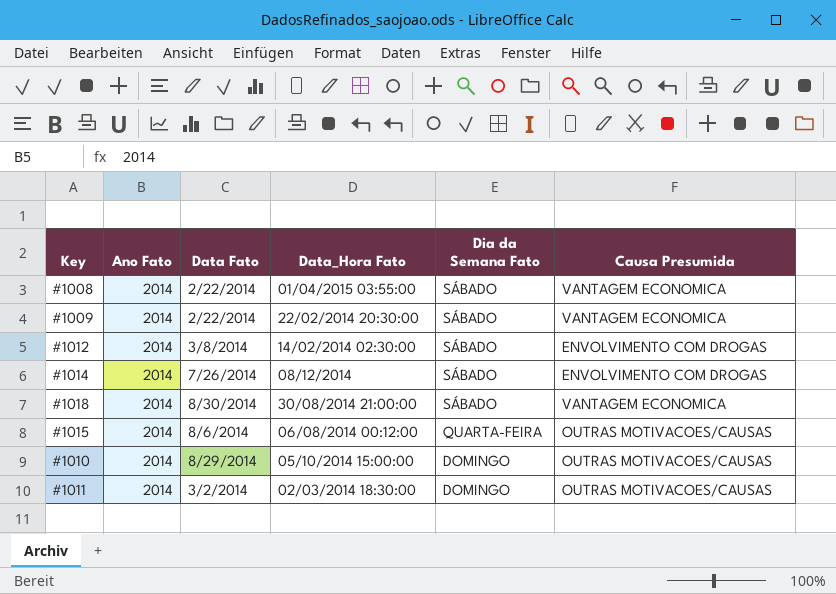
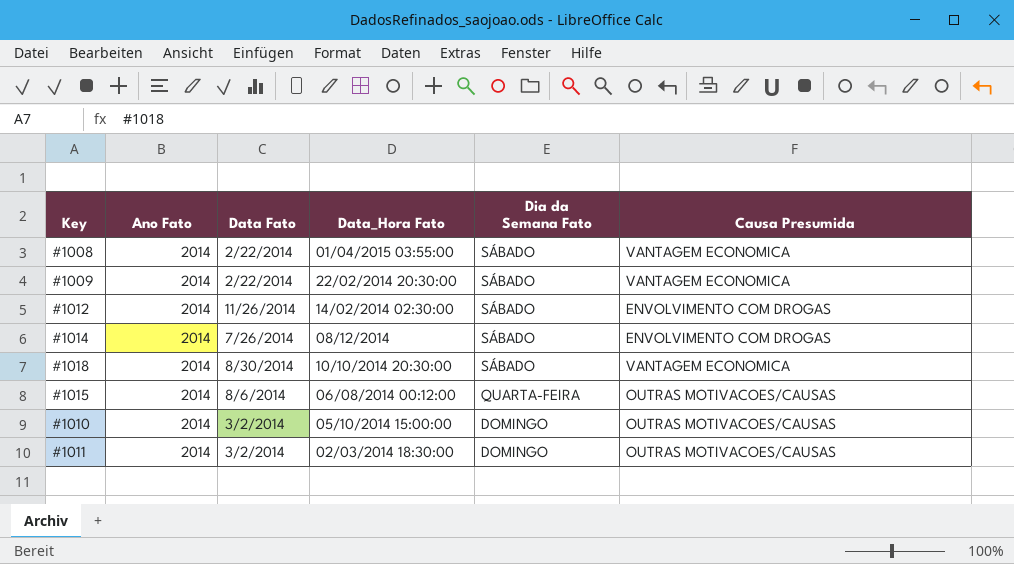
#1012 | Data Fato: 3/8/2014 -> 11/26/2014
#1018 | Data_Hora Fato: 30/08/2014 21:00:00 -> 10/10/2014 20:30:00
#1010 | Data Fato: 8/29/2014 -> 3/2/2014

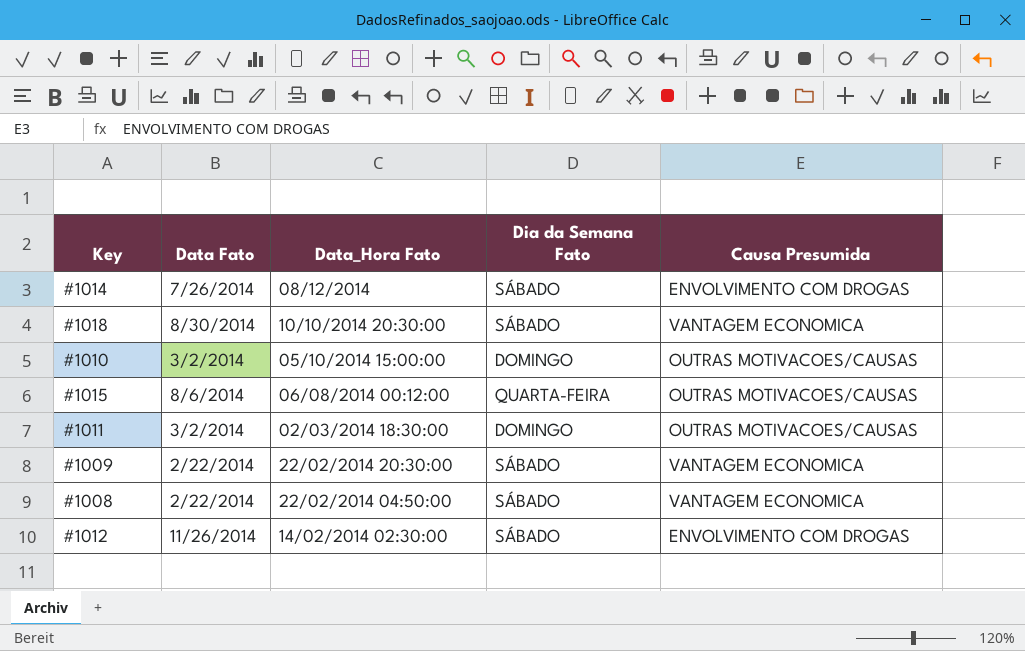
row order: Dia da Semana Fato descending -> Data_Hora Fato descending
column Ano Fato | position: 2 -> none
#1008 | Data_Hora Fato: 01/04/2015 03:55:00 -> 22/02/2014 04:50:00

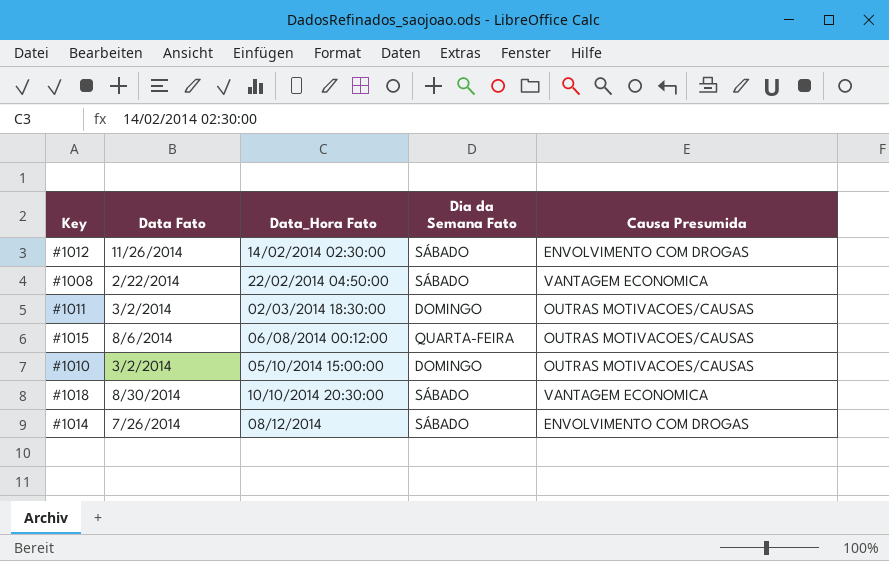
row order: Data_Hora Fato descending -> Data_Hora Fato ascending
row #1009: 2/22/2014 | 22/02/2014 20:30:00 | SÁBADO | VANTAGEM ECONOMICA -> none

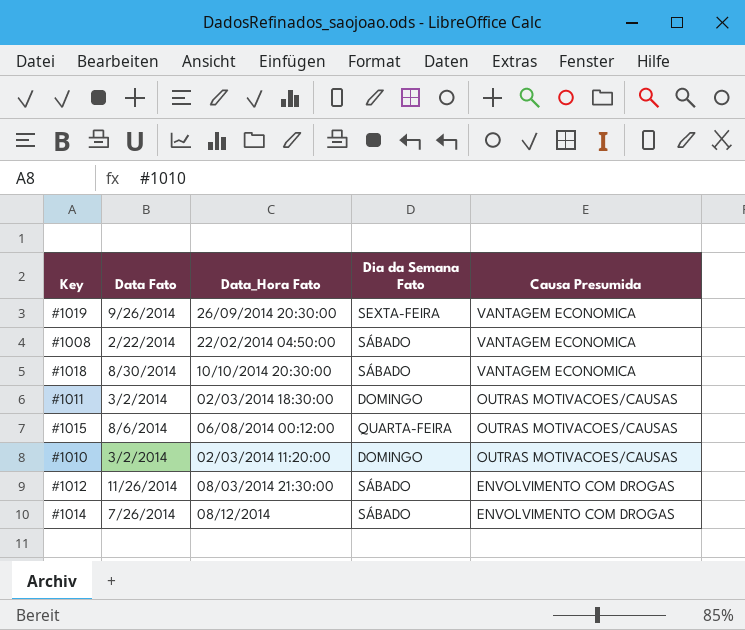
row order: Data_Hora Fato ascending -> Causa Presumida descending
row #1019: none -> 9/26/2014 | 26/09/2014 20:30:00 | SEXTA-FEIRA | VANTAGEM ECONOMICA
#1010 | Data_Hora Fato: 05/10/2014 15:00:00 -> 02/03/2014 11:20:00
#1012 | Data_Hora Fato: 14/02/2014 02:30:00 -> 08/03/2014 21:30:00

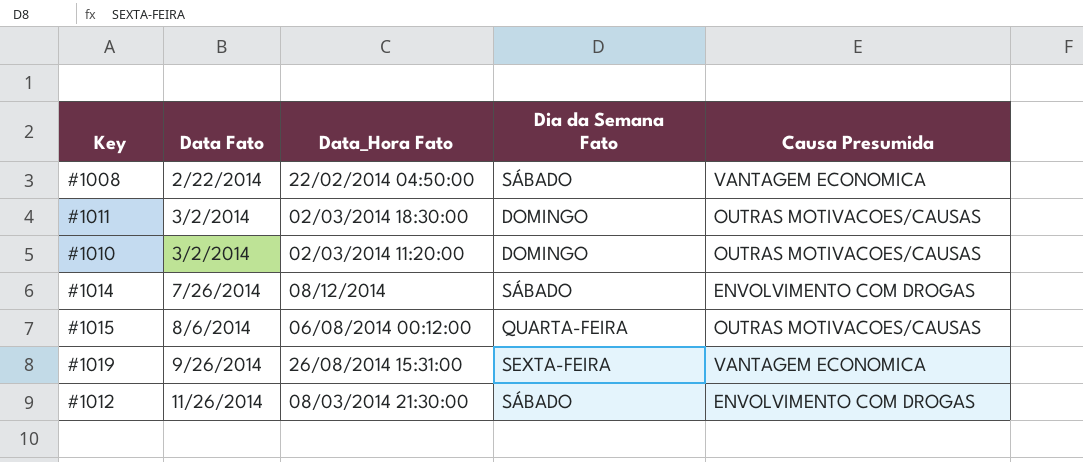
row order: Causa Presumida descending -> Data Fato ascending
row #1018: 8/30/2014 | 10/10/2014 20:30:00 | SÁBADO | VANTAGEM ECONOMICA -> none
#1019 | Data_Hora Fato: 26/09/2014 20:30:00 -> 26/08/2014 15:31:00

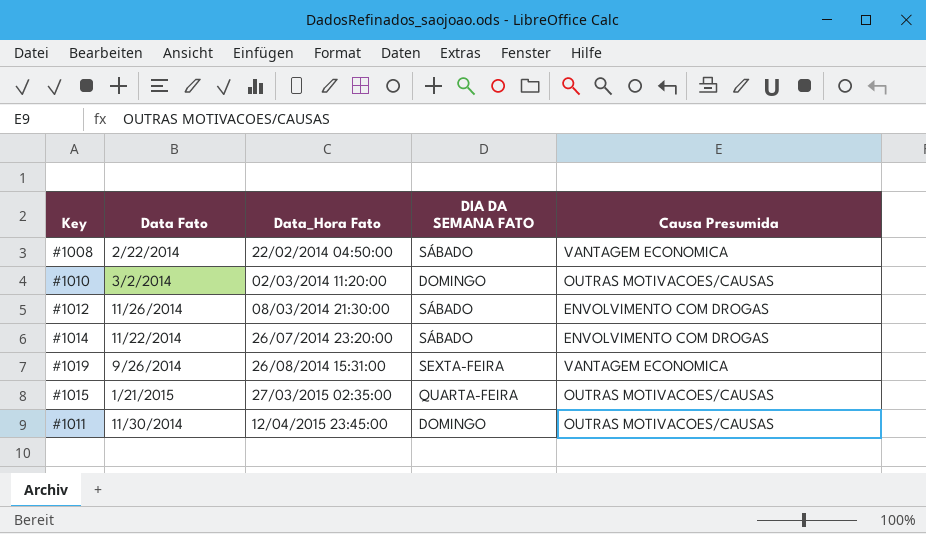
row order: Data Fato ascending -> Data_Hora Fato ascending
column name: Dia da Semana Fato -> DIA DA SEMANA FATO
#1014 | Data Fato: 7/26/2014 -> 11/22/2014
#1014 | Data_Hora Fato: 08/12/2014 -> 26/07/2014 23:20:00
#1015 | Data Fato: 8/6/2014 -> 1/21/2015
#1015 | Data_Hora Fato: 06/08/2014 00:12:00 -> 27/03/2015 02:35:00
#1011 | Data Fato: 3/2/2014 -> 11/30/2014
#1011 | Data_Hora Fato: 02/03/2014 18:30:00 -> 12/04/2015 23:45:00

